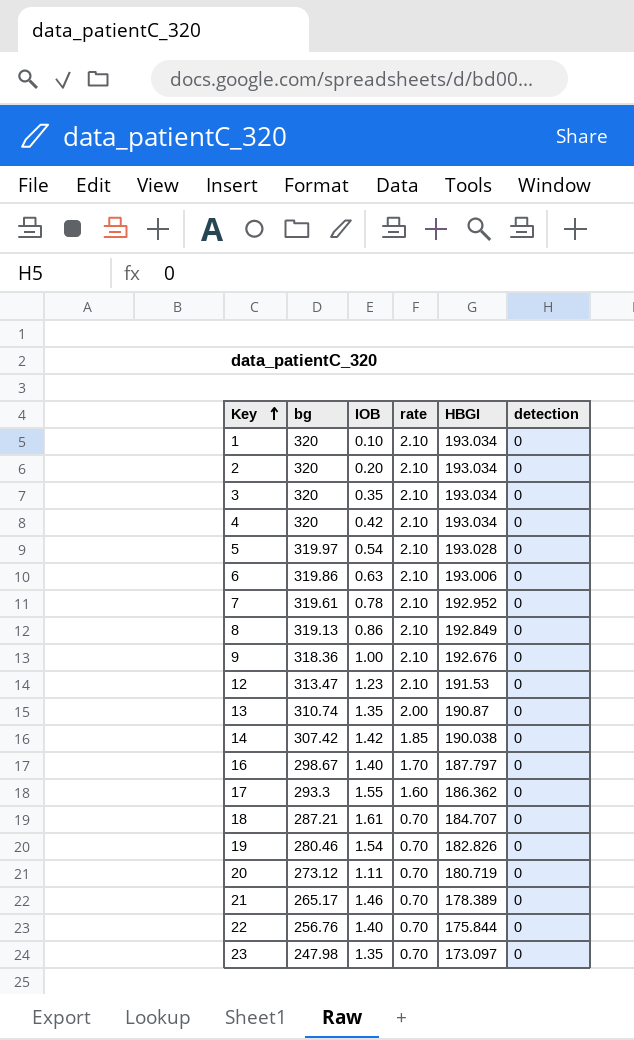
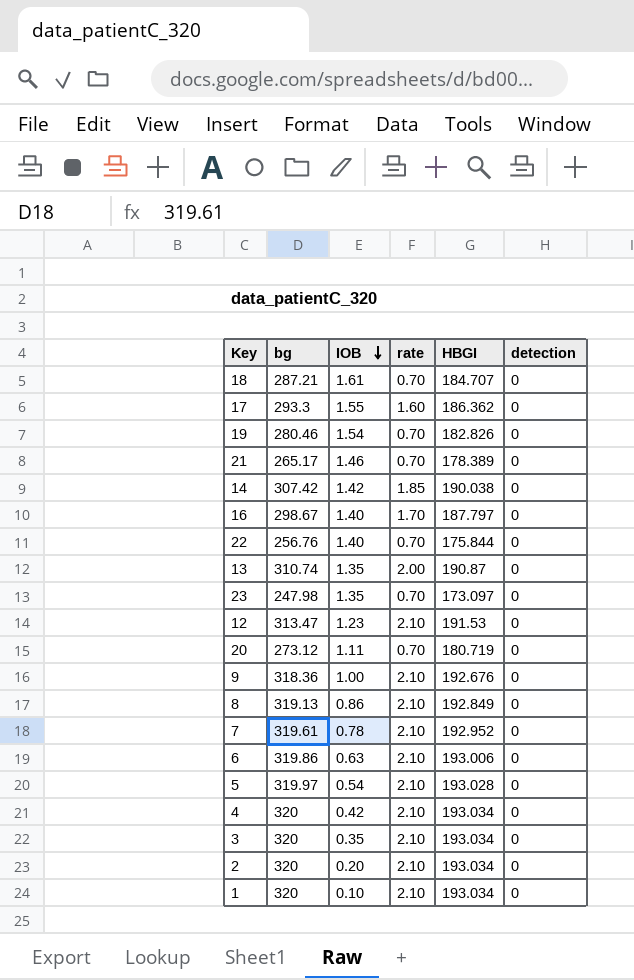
row order: Key ascending -> IOB descending

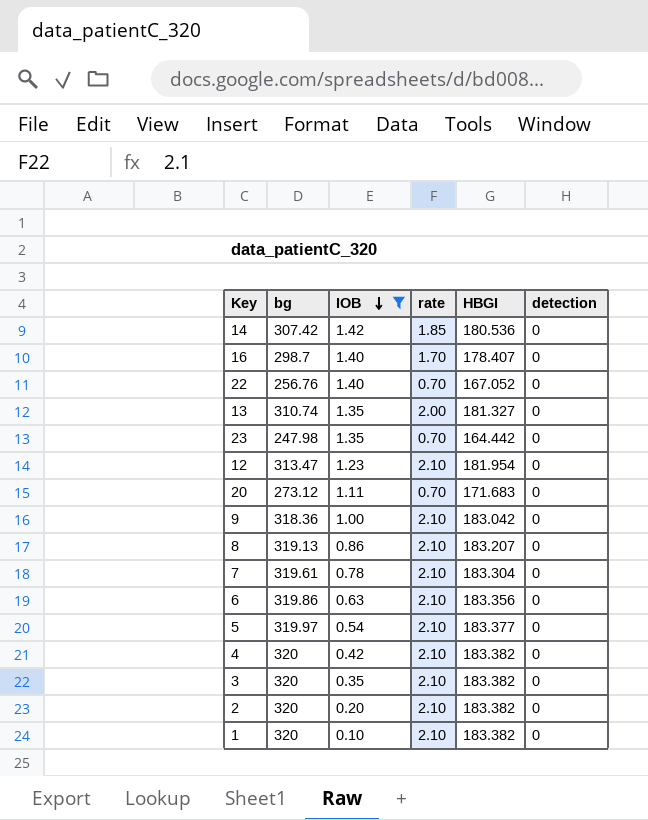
filter: none -> IOB <= 1.42
14 | HBGI: 190.038 -> 180.536
16 | bg: 298.67 -> 298.7
16 | HBGI: 187.797 -> 178.407
22 | HBGI: 175.844 -> 167.052
13 | HBGI: 190.87 -> 181.327
23 | HBGI: 173.097 -> 164.442
12 | HBGI: 191.53 -> 181.954
20 | HBGI: 180.719 -> 171.683
9 | HBGI: 192.676 -> 183.042
8 | HBGI: 192.849 -> 183.207
7 | HBGI: 192.952 -> 183.304
6 | HBGI: 193.006 -> 183.356
5 | HBGI: 193.028 -> 183.377
4 | HBGI: 193.034 -> 183.382
3 | HBGI: 193.034 -> 183.382
2 | HBGI: 193.034 -> 183.382
1 | HBGI: 193.034 -> 183.382

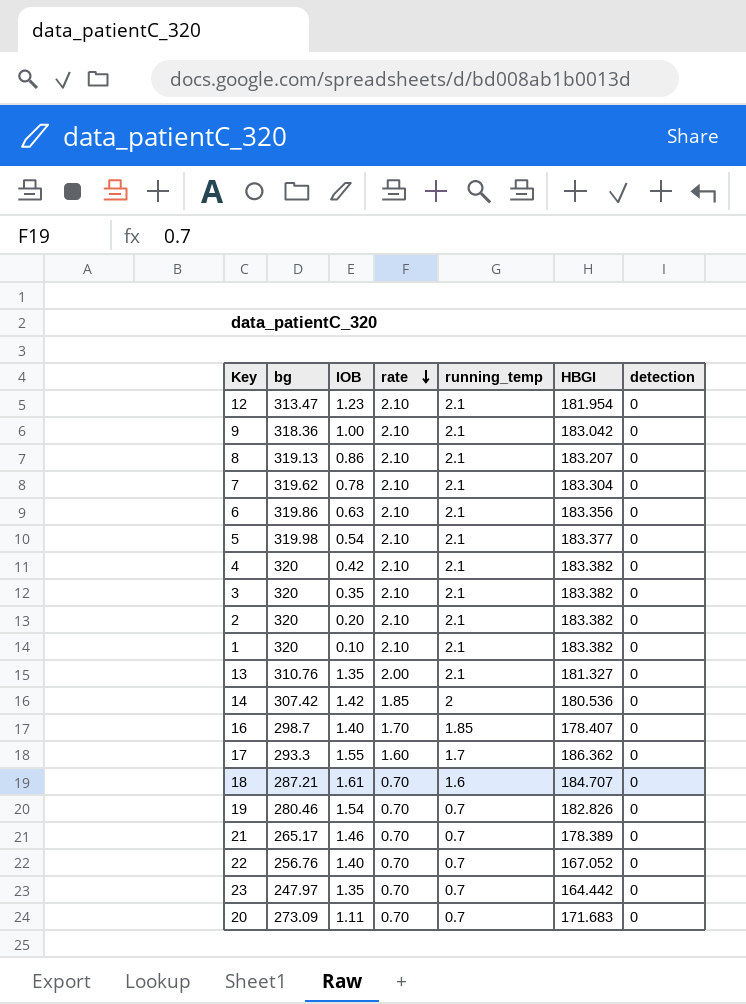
filter: IOB <= 1.42 -> none
row order: IOB descending -> rate descending
column running_temp | position: none -> 5
7 | bg: 319.61 -> 319.62
5 | bg: 319.97 -> 319.98
13 | bg: 310.74 -> 310.76
23 | bg: 247.98 -> 247.97
20 | bg: 273.12 -> 273.09

